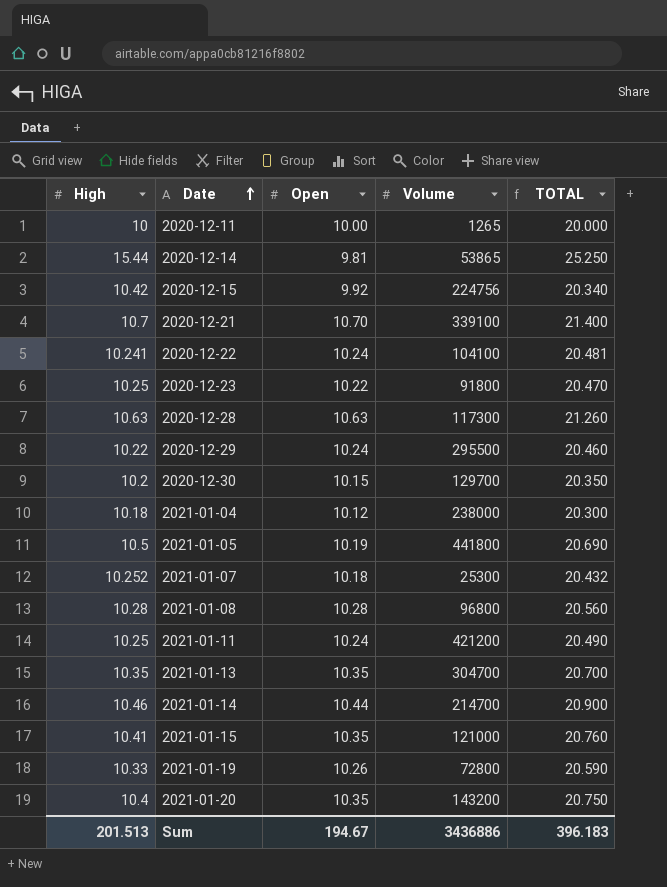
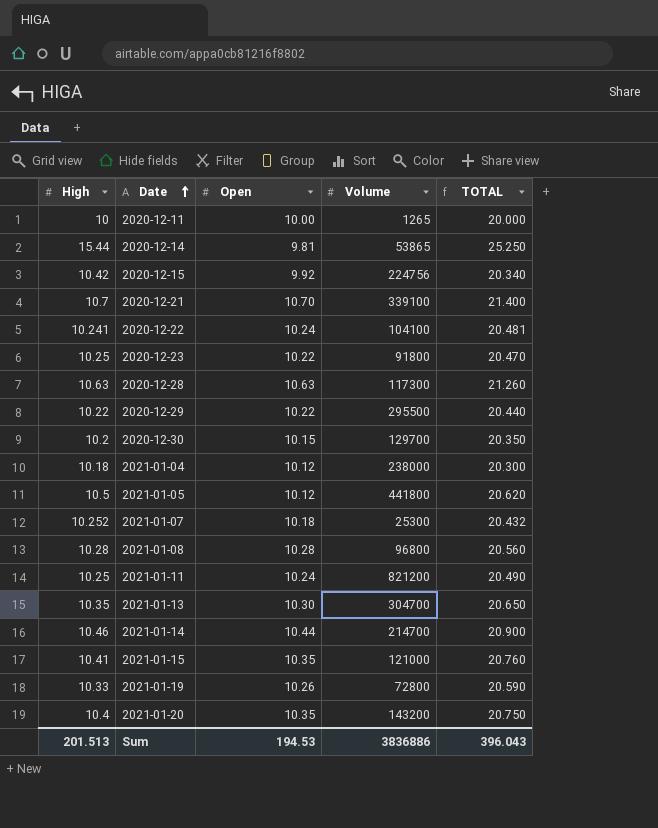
2020-12-29 | Open: 10.24 -> 10.22
2020-12-29 | TOTAL: 20.460 -> 20.440
2021-01-05 | Open: 10.19 -> 10.12
2021-01-05 | TOTAL: 20.690 -> 20.620
2021-01-11 | Volume: 421200 -> 821200
2021-01-13 | Open: 10.35 -> 10.30
2021-01-13 | TOTAL: 20.700 -> 20.650
Sum | Open: 194.67 -> 194.53
Sum | Volume: 3436886 -> 3836886
Sum | TOTAL: 396.183 -> 396.043

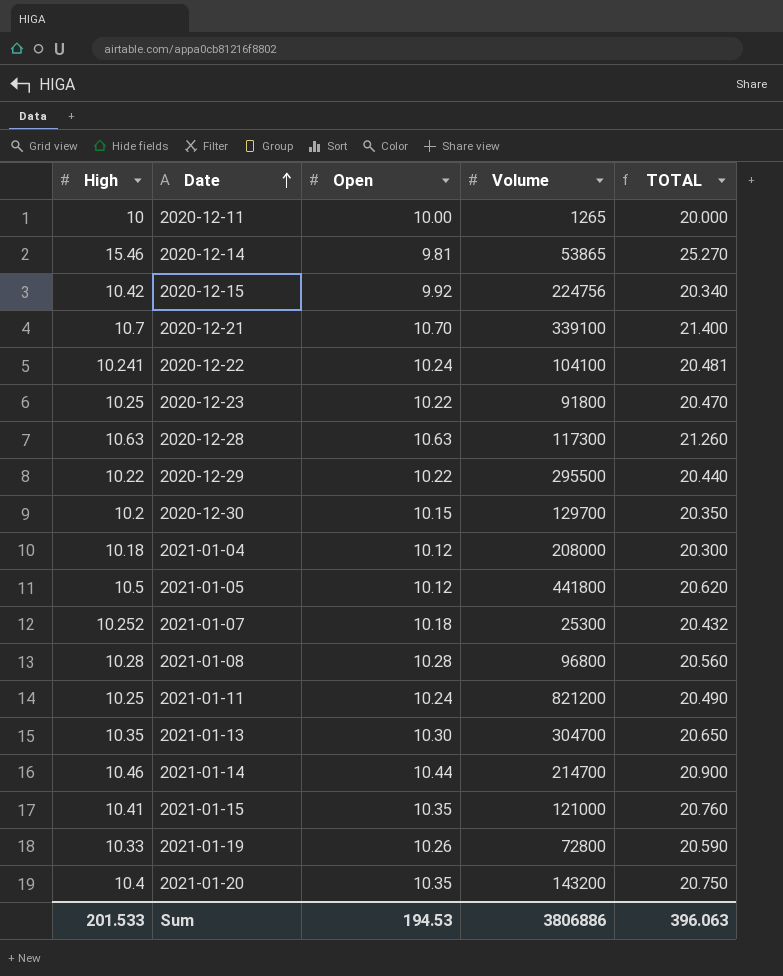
2020-12-14 | High: 15.44 -> 15.46
2020-12-14 | TOTAL: 25.250 -> 25.270
2021-01-04 | Volume: 238000 -> 208000
Sum | High: 201.513 -> 201.533
Sum | Volume: 3836886 -> 3806886
Sum | TOTAL: 396.043 -> 396.063

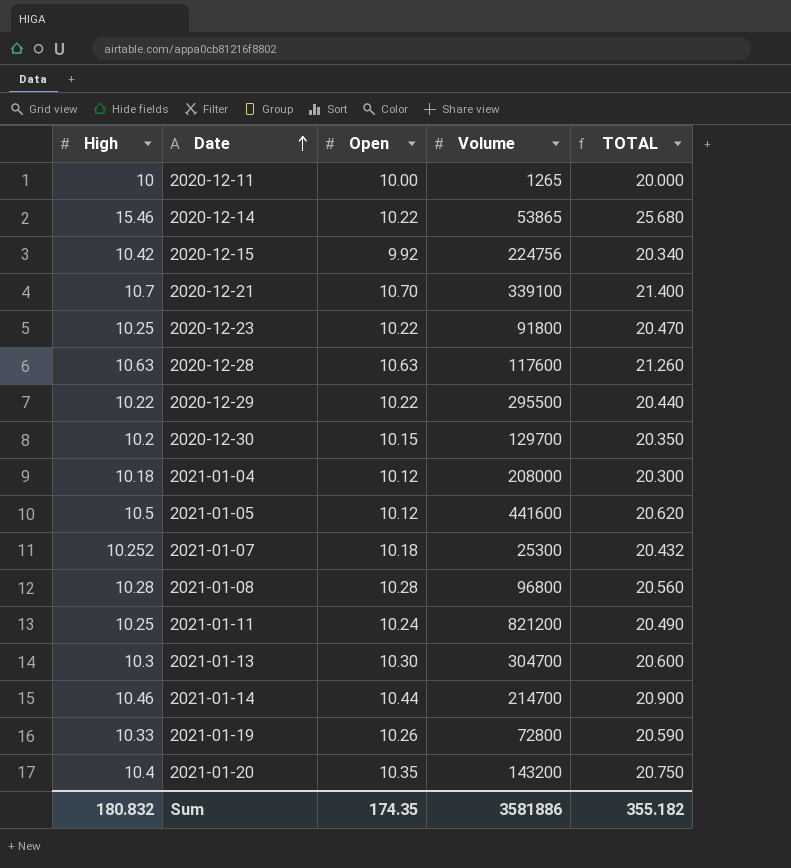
row 2020-12-22: 10.241 | 10.24 | 104100 | 20.481 -> none
row 2021-01-15: 10.41 | 10.35 | 121000 | 20.760 -> none
2020-12-14 | Open: 9.81 -> 10.22
2020-12-14 | TOTAL: 25.270 -> 25.680
2020-12-28 | Volume: 117300 -> 117600
2021-01-05 | Volume: 441800 -> 441600
2021-01-13 | High: 10.35 -> 10.3
2021-01-13 | TOTAL: 20.650 -> 20.600
Sum | High: 201.533 -> 180.832
Sum | Open: 194.53 -> 174.35
Sum | Volume: 3806886 -> 3581886
Sum | TOTAL: 396.063 -> 355.182

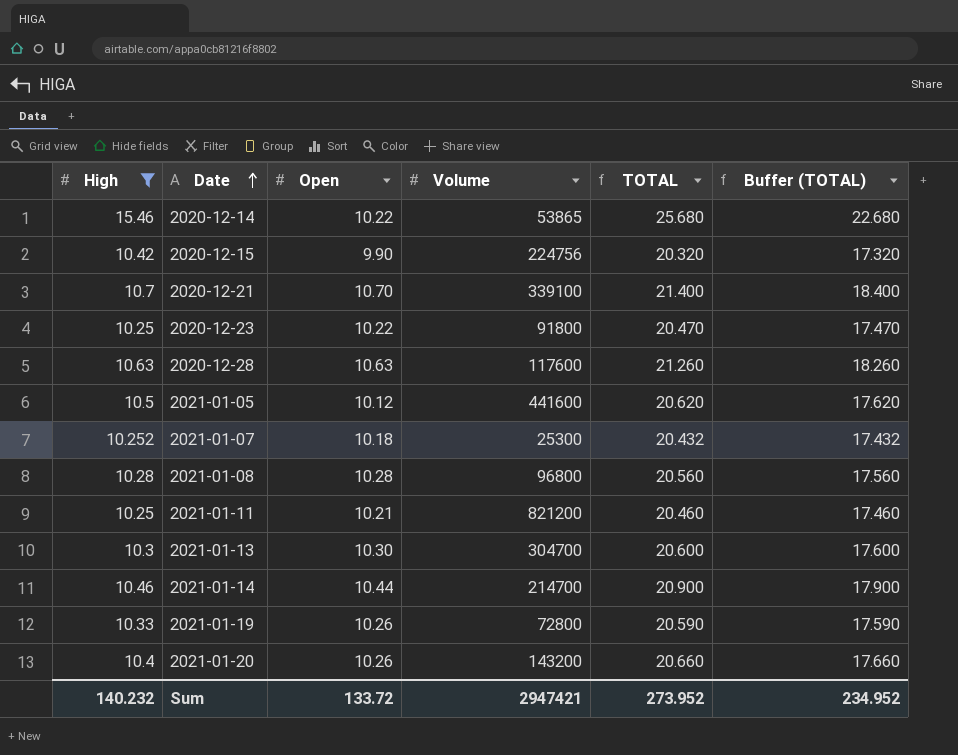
filter: none -> High >= 10.25
column Buffer (TOTAL) | formula: none -> [TOTAL] - 3
2020-12-15 | Open: 9.92 -> 9.90
2020-12-15 | TOTAL: 20.340 -> 20.320
2021-01-11 | Open: 10.24 -> 10.21
2021-01-11 | TOTAL: 20.490 -> 20.460
2021-01-20 | Open: 10.35 -> 10.26
2021-01-20 | TOTAL: 20.750 -> 20.660
Sum | High: 180.832 -> 140.232
Sum | Open: 174.35 -> 133.72
Sum | Volume: 3581886 -> 2947421
Sum | TOTAL: 355.182 -> 273.952

